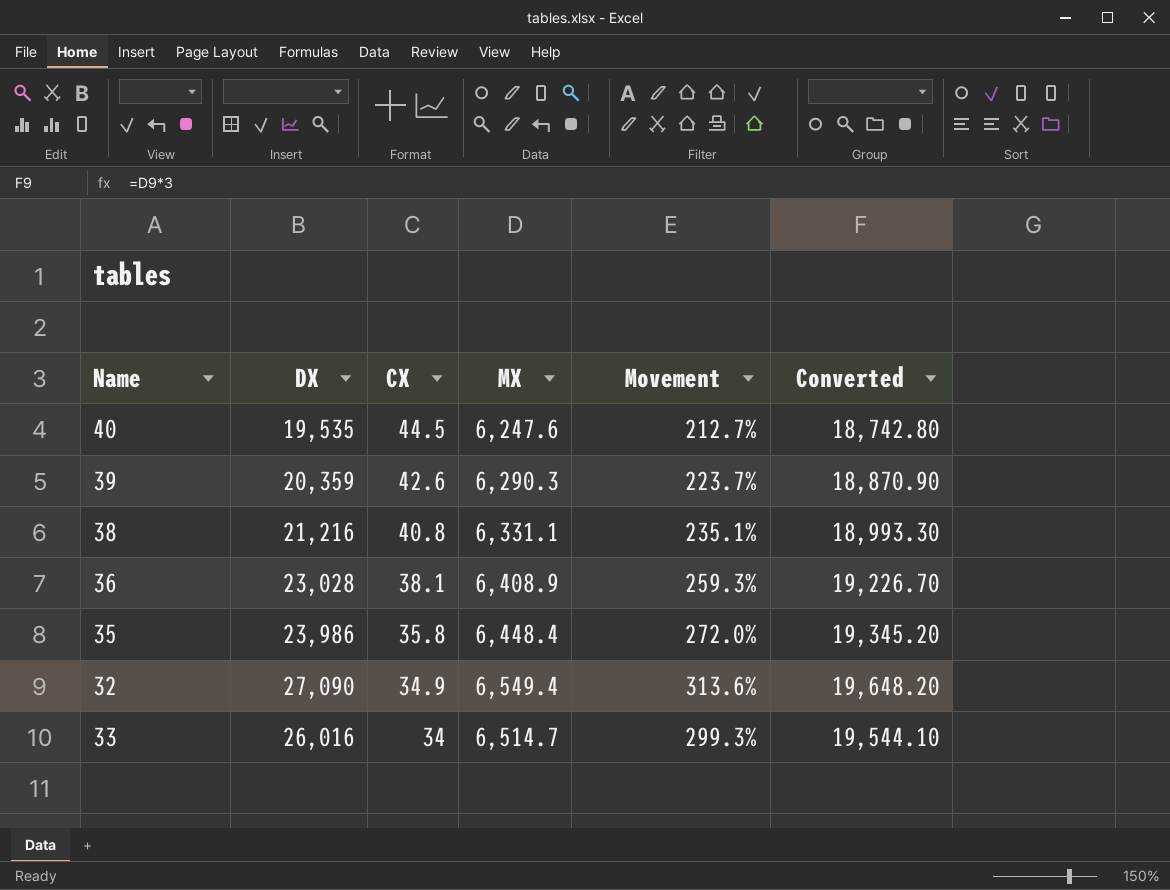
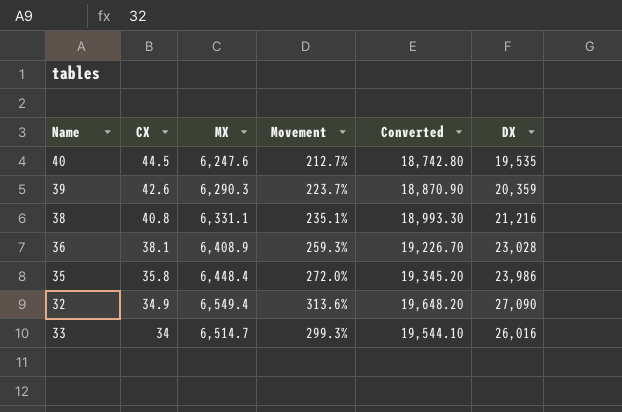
column DX | position: 2 -> 6

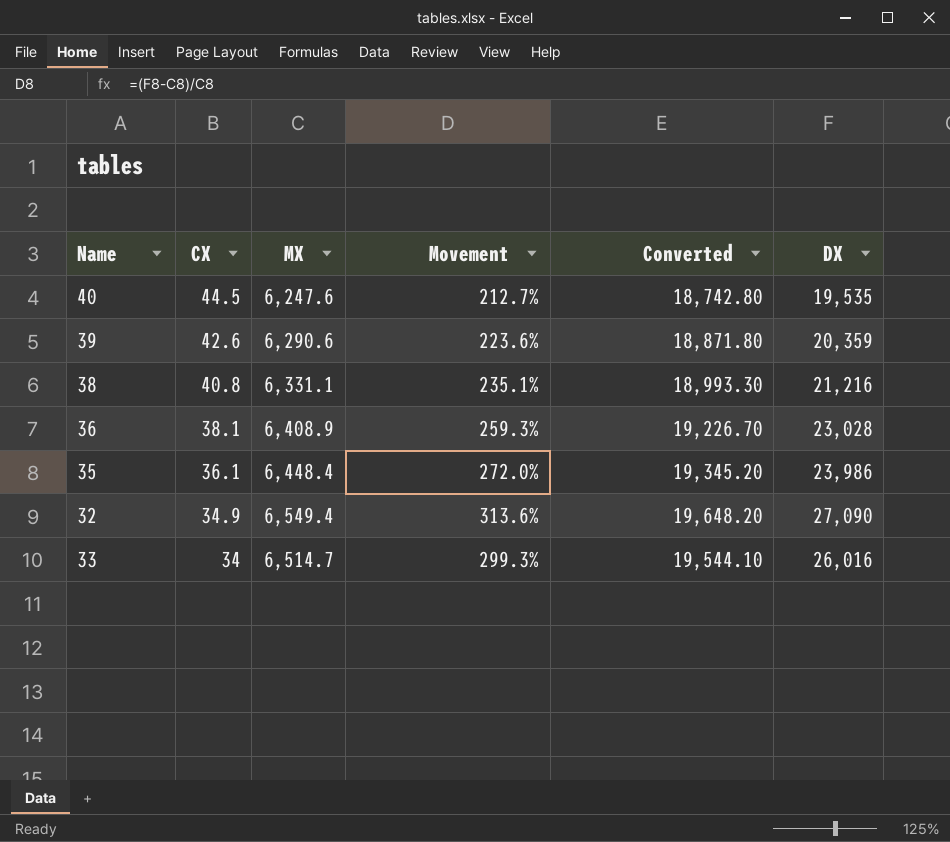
39 | MX: 6,290.3 -> 6,290.6
39 | Movement: 223.7% -> 223.6%
39 | Converted: 18,870.90 -> 18,871.80
35 | CX: 35.8 -> 36.1

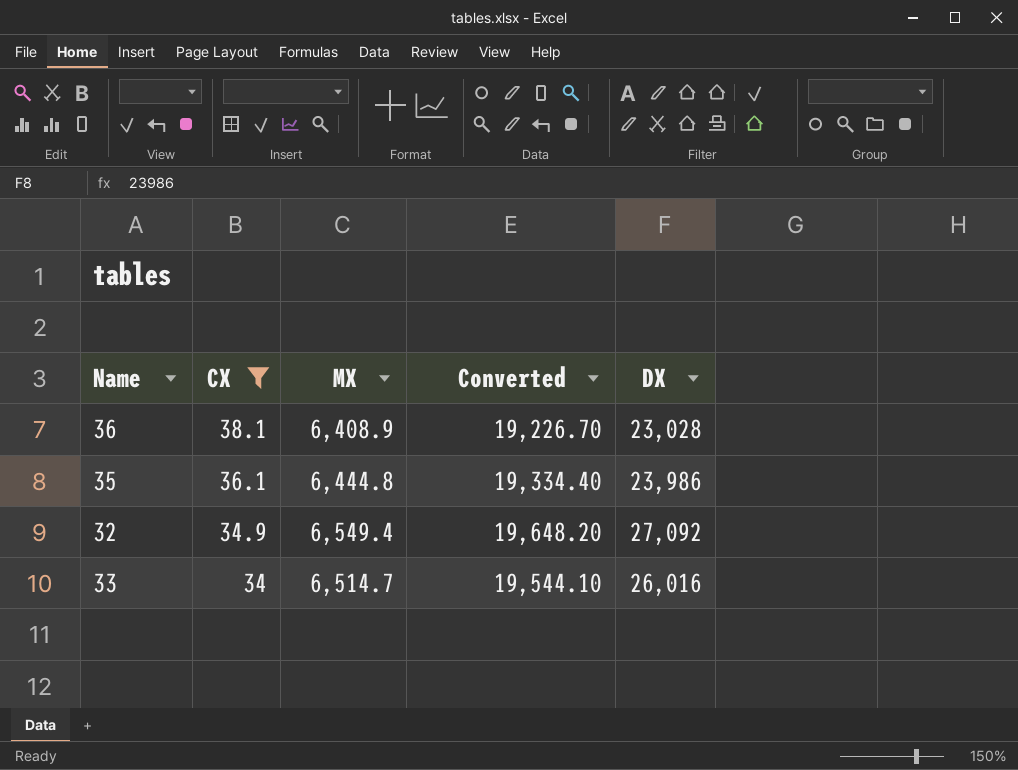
filter: none -> CX <= 38.1
column Movement | formula: ([DX] - [MX]) / [MX] -> none
35 | MX: 6,448.4 -> 6,444.8
35 | Converted: 19,345.20 -> 19,334.40
32 | DX: 27,090 -> 27,092

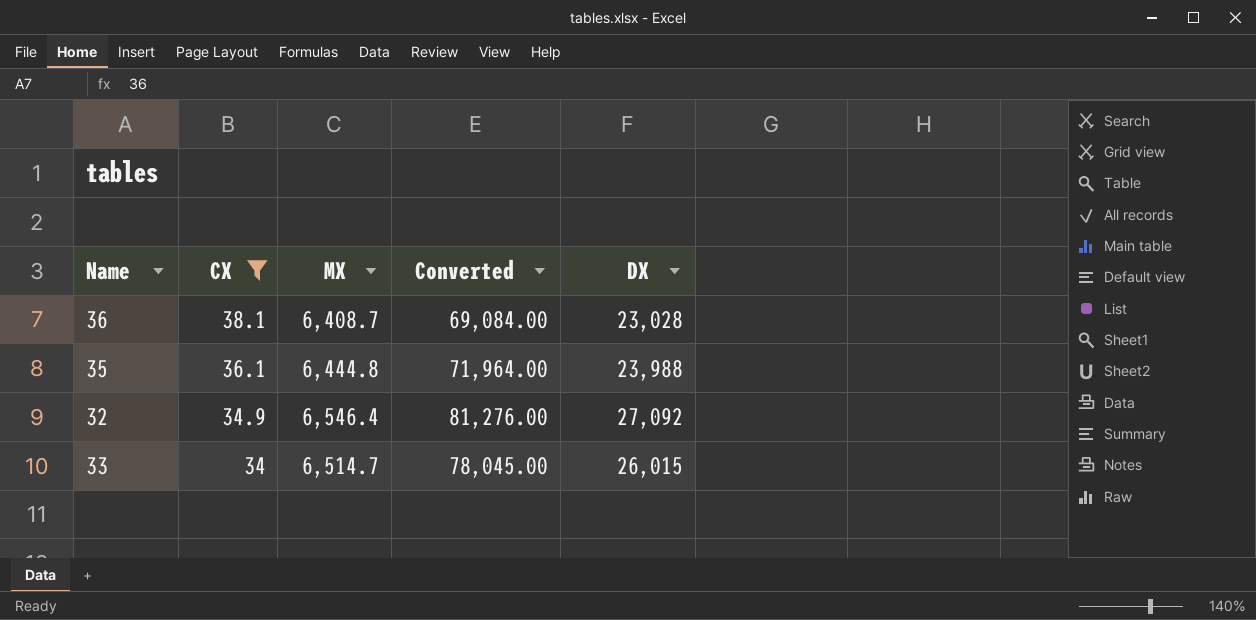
column Converted | formula: [MX] * 3 -> [DX] * 3
36 | MX: 6,408.9 -> 6,408.7
35 | DX: 23,986 -> 23,988
32 | MX: 6,549.4 -> 6,546.4
33 | DX: 26,016 -> 26,015

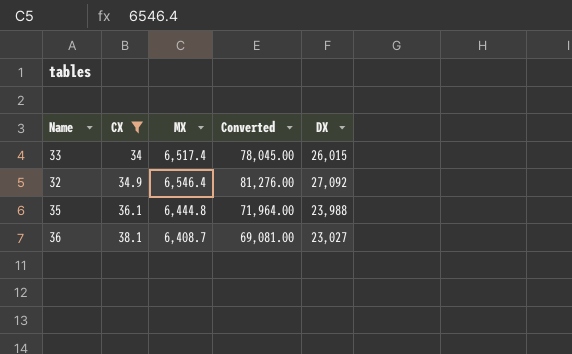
row order: CX descending -> CX ascending
33 | MX: 6,514.7 -> 6,517.4
36 | Converted: 69,084.00 -> 69,081.00
36 | DX: 23,028 -> 23,027

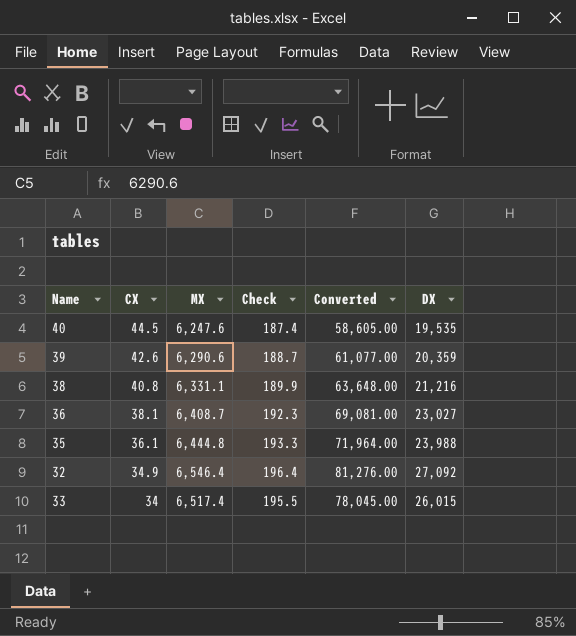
filter: CX <= 38.1 -> none
row order: CX ascending -> CX descending
column Check | formula: none -> [MX] * 0.03

